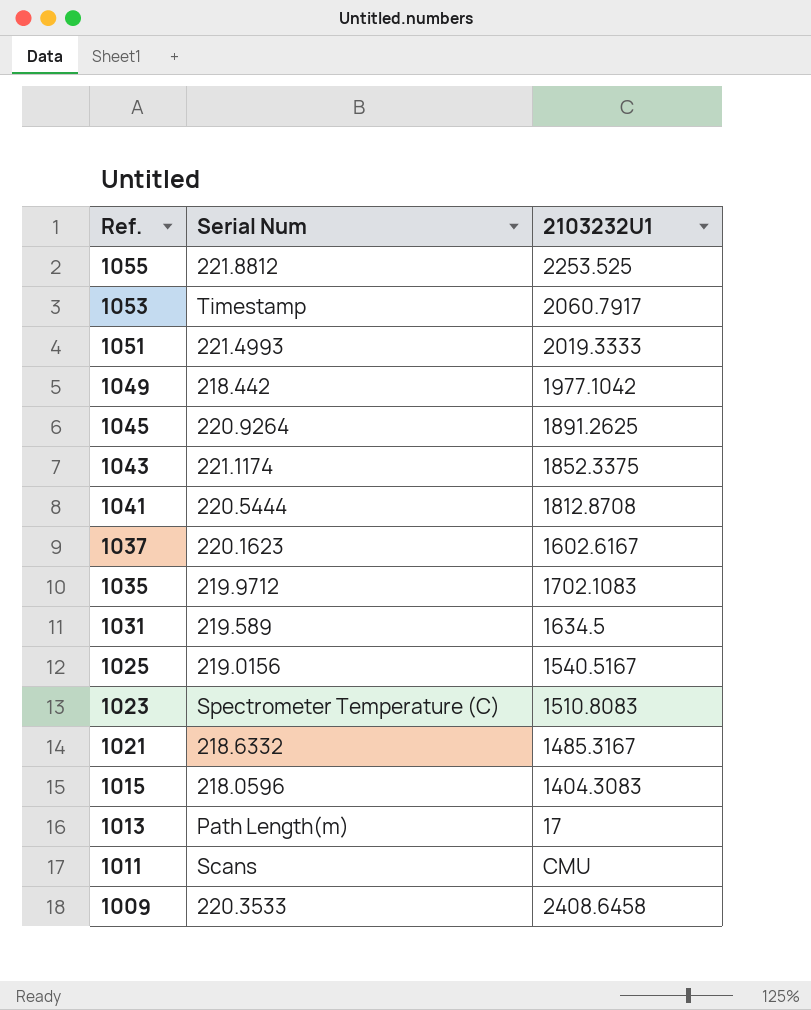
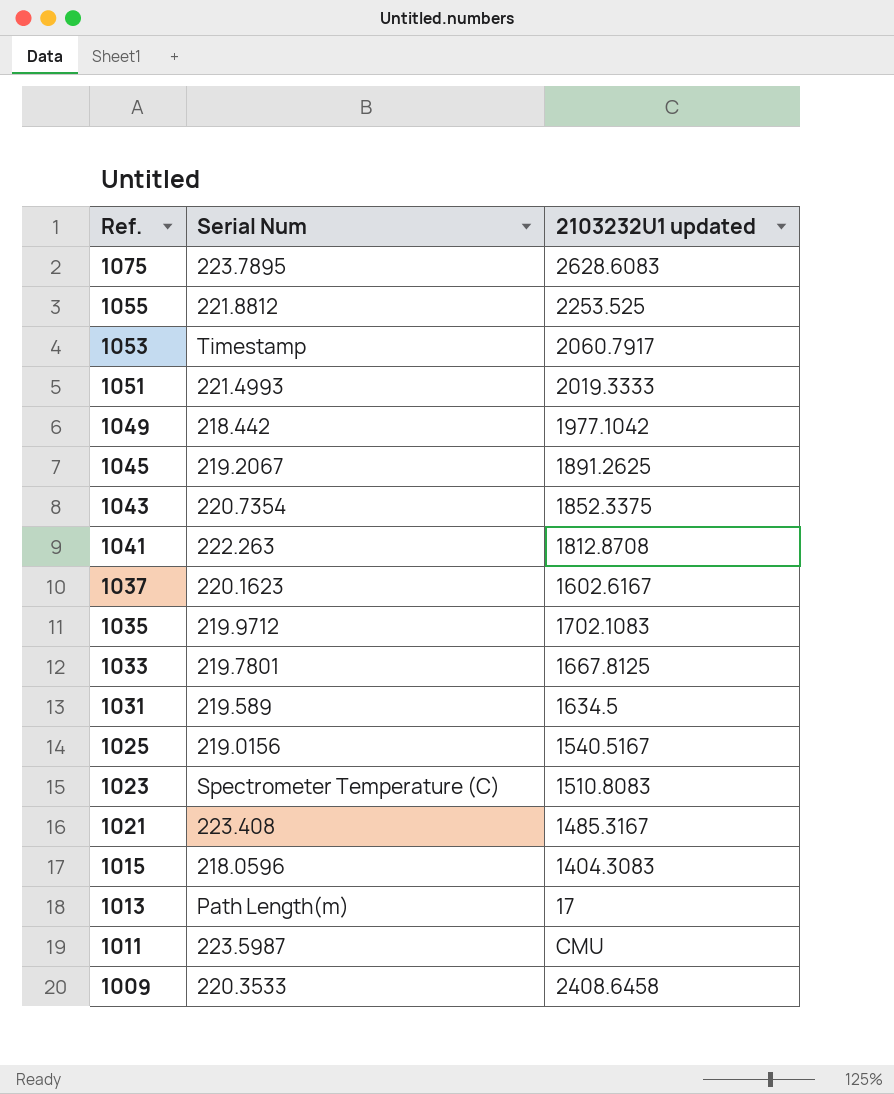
column name: 2103232U1 -> 2103232U1 updated
row 1075: none -> 223.7895 | 2628.6083
1045 | Serial Num: 220.9264 -> 219.2067
1043 | Serial Num: 221.1174 -> 220.7354
1041 | Serial Num: 220.5444 -> 222.263
row 1033: none -> 219.7801 | 1667.8125
1021 | Serial Num: 218.6332 -> 223.408
1011 | Serial Num: Scans -> 223.5987

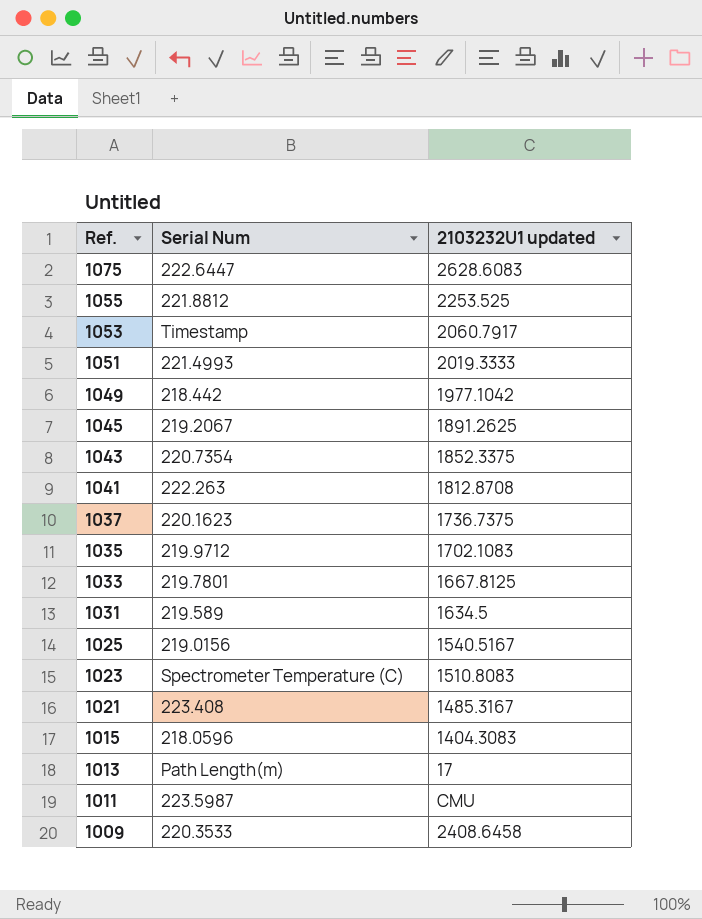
1075 | Serial Num: 223.7895 -> 222.6447
1037 | 2103232U1 updated: 1602.6167 -> 1736.7375

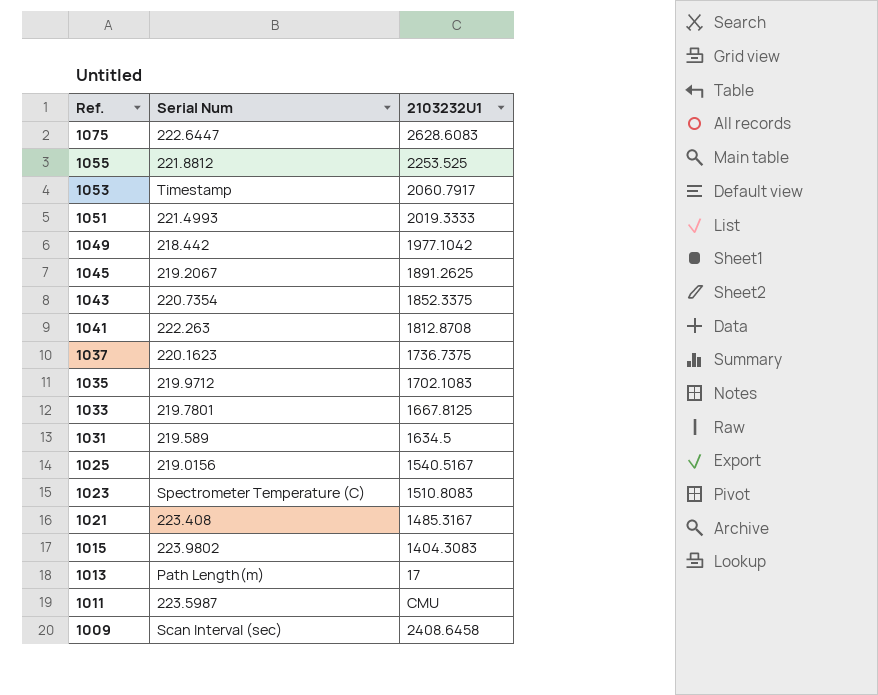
column name: 2103232U1 updated -> 2103232U1
1015 | Serial Num: 218.0596 -> 223.9802
1009 | Serial Num: 220.3533 -> Scan Interval (sec)

